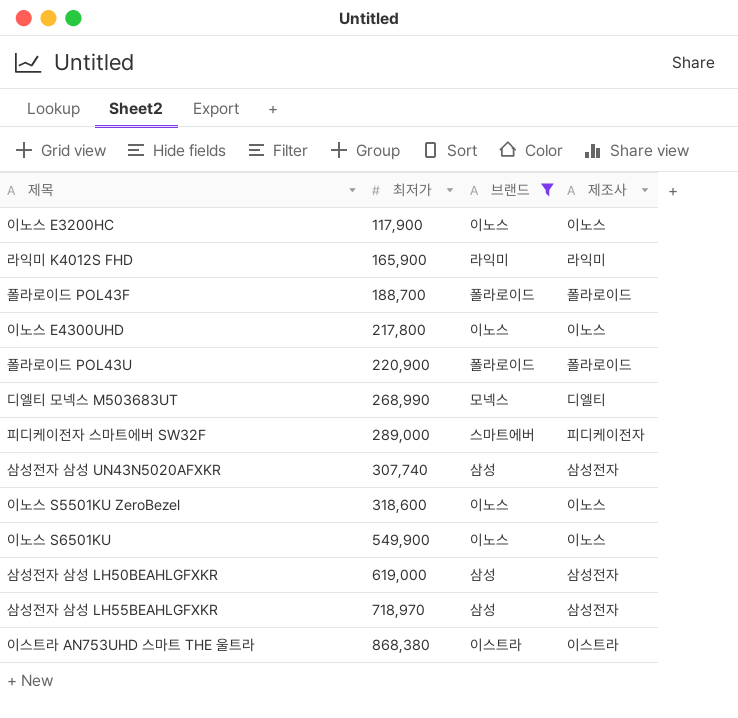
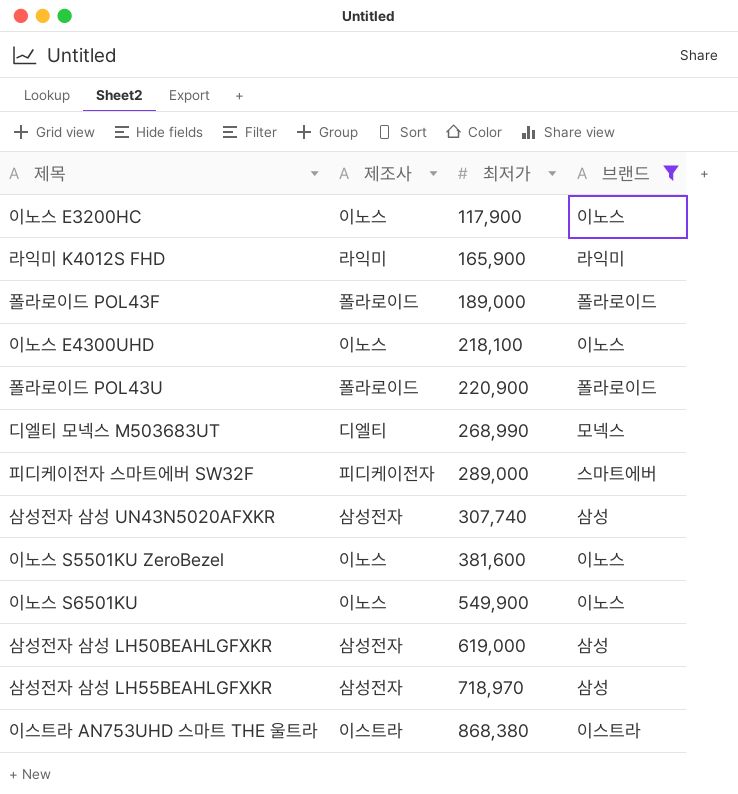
column 제조사 | position: 4 -> 2
폴라로이드 POL43F | 최저가: 188,700 -> 189,000
이노스 E4300UHD | 최저가: 217,800 -> 218,100
이노스 S5501KU ZeroBezel | 최저가: 318,600 -> 381,600

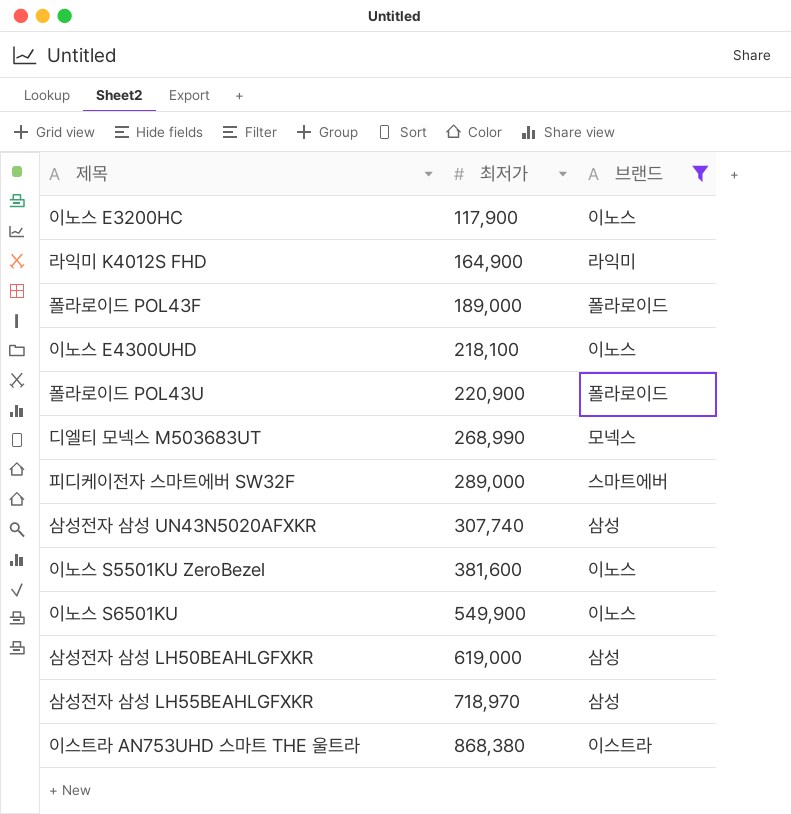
column 제조사 | position: 2 -> none
라익미 K4012S FHD | 최저가: 165,900 -> 164,900

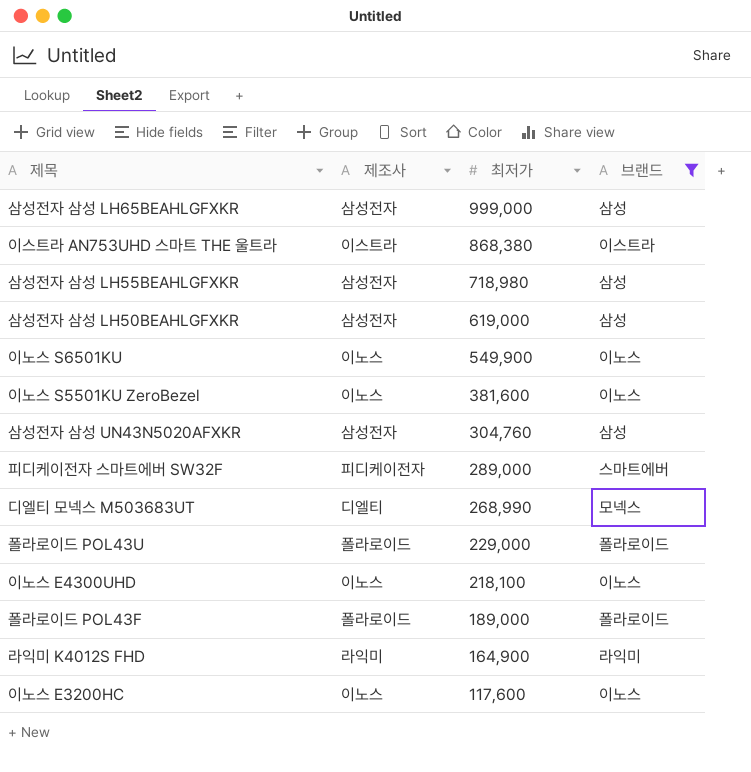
row order: 최저가 ascending -> 최저가 descending
column 제조사 | position: none -> 2
row 삼성전자 삼성 LH65BEAHLGFXKR: none -> 삼성전자 | 999,000 | 삼성
삼성전자 삼성 LH55BEAHLGFXKR | 최저가: 718,970 -> 718,980
삼성전자 삼성 UN43N5020AFXKR | 최저가: 307,740 -> 304,760
폴라로이드 POL43U | 최저가: 220,900 -> 229,000
이노스 E3200HC | 최저가: 117,900 -> 117,600

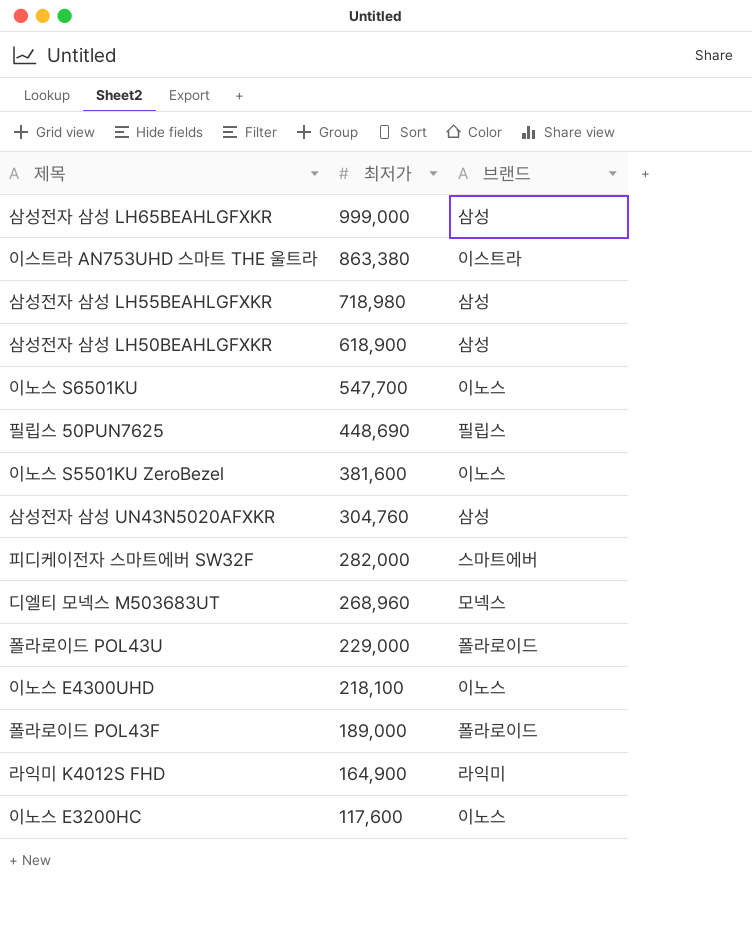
filter: 브랜드 != 필립스 -> none
column 제조사 | position: 2 -> none
이스트라 AN753UHD 스마트 THE 울트라 | 최저가: 868,380 -> 863,380
삼성전자 삼성 LH50BEAHLGFXKR | 최저가: 619,000 -> 618,900
이노스 S6501KU | 최저가: 549,900 -> 547,700
피디케이전자 스마트에버 SW32F | 최저가: 289,000 -> 282,000
디엘티 모넥스 M503683UT | 최저가: 268,990 -> 268,960

